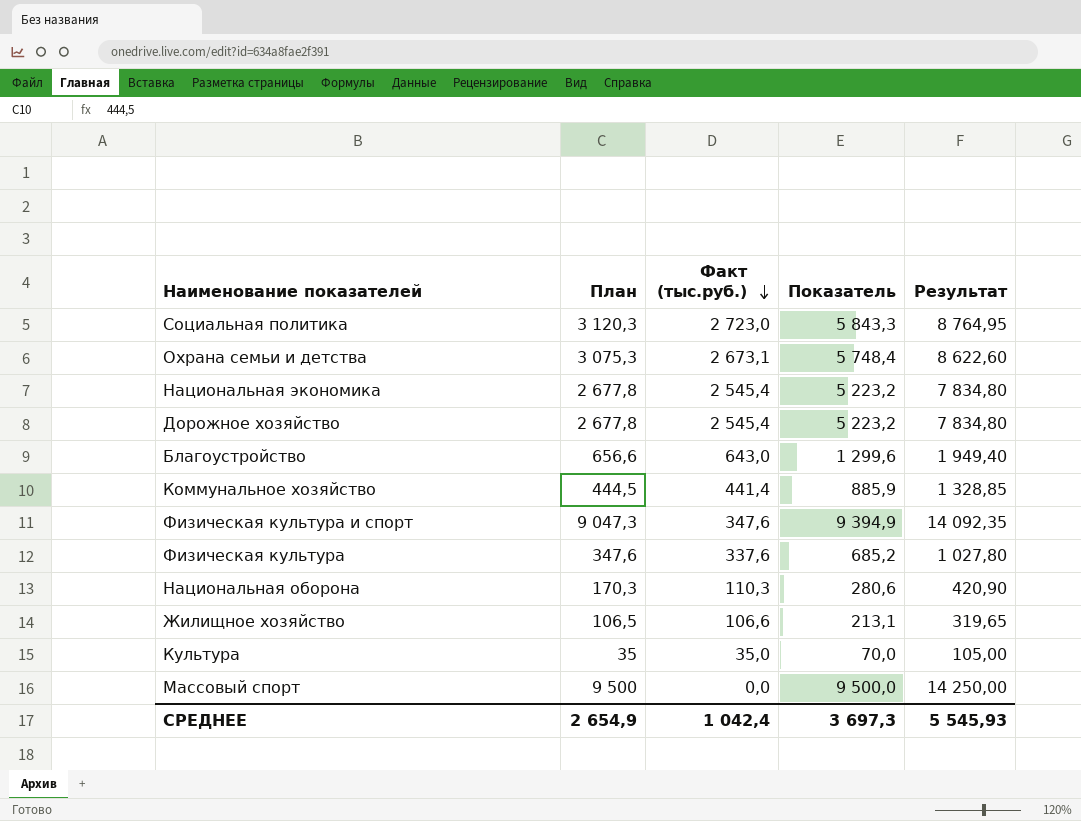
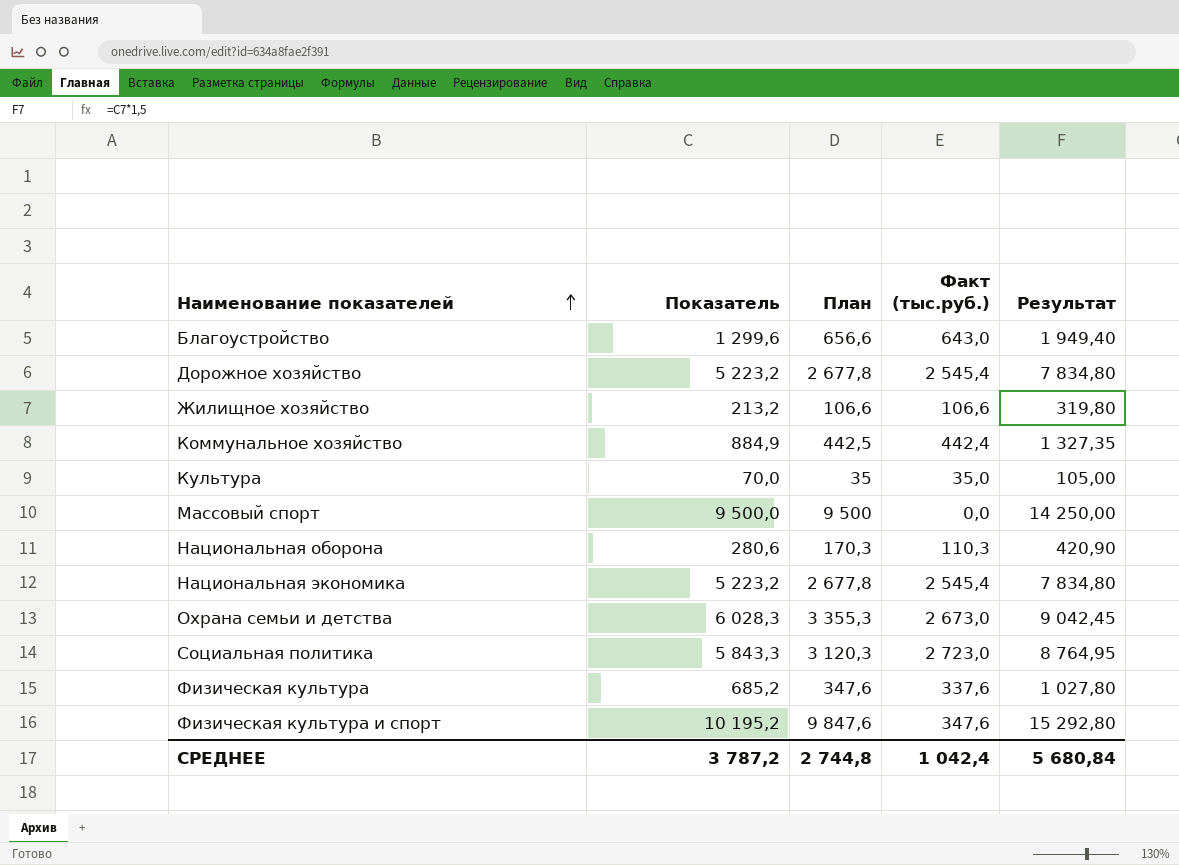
row order: Факт (тыс.руб.) descending -> Наименование показателей ascending
column Показатель | position: 4 -> 2
Жилищное хозяйство | Показатель: 213,1 -> 213,2
Жилищное хозяйство | План: 106,5 -> 106,6
Жилищное хозяйство | Результат: 319,65 -> 319,80
Коммунальное хозяйство | Показатель: 885,9 -> 884,9
Коммунальное хозяйство | План: 444,5 -> 442,5
Коммунальное хозяйство | Факт (тыс.руб.): 441,4 -> 442,4
Коммунальное хозяйство | Результат: 1 328,85 -> 1 327,35
Охрана семьи и детства | Показатель: 5 748,4 -> 6 028,3
Охрана семьи и детства | План: 3 075,3 -> 3 355,3
Охрана семьи и детства | Факт (тыс.руб.): 2 673,1 -> 2 673,0
Охрана семьи и детства | Результат: 8 622,60 -> 9 042,45
Физическая культура и спорт | Показатель: 9 394,9 -> 10 195,2
Физическая культура и спорт | План: 9 047,3 -> 9 847,6
Физическая культура и спорт | Результат: 14 092,35 -> 15 292,80
СРЕДНЕЕ | Показатель: 3 697,3 -> 3 787,2
СРЕДНЕЕ | План: 2 654,9 -> 2 744,8
СРЕДНЕЕ | Результат: 5 545,93 -> 5 680,84

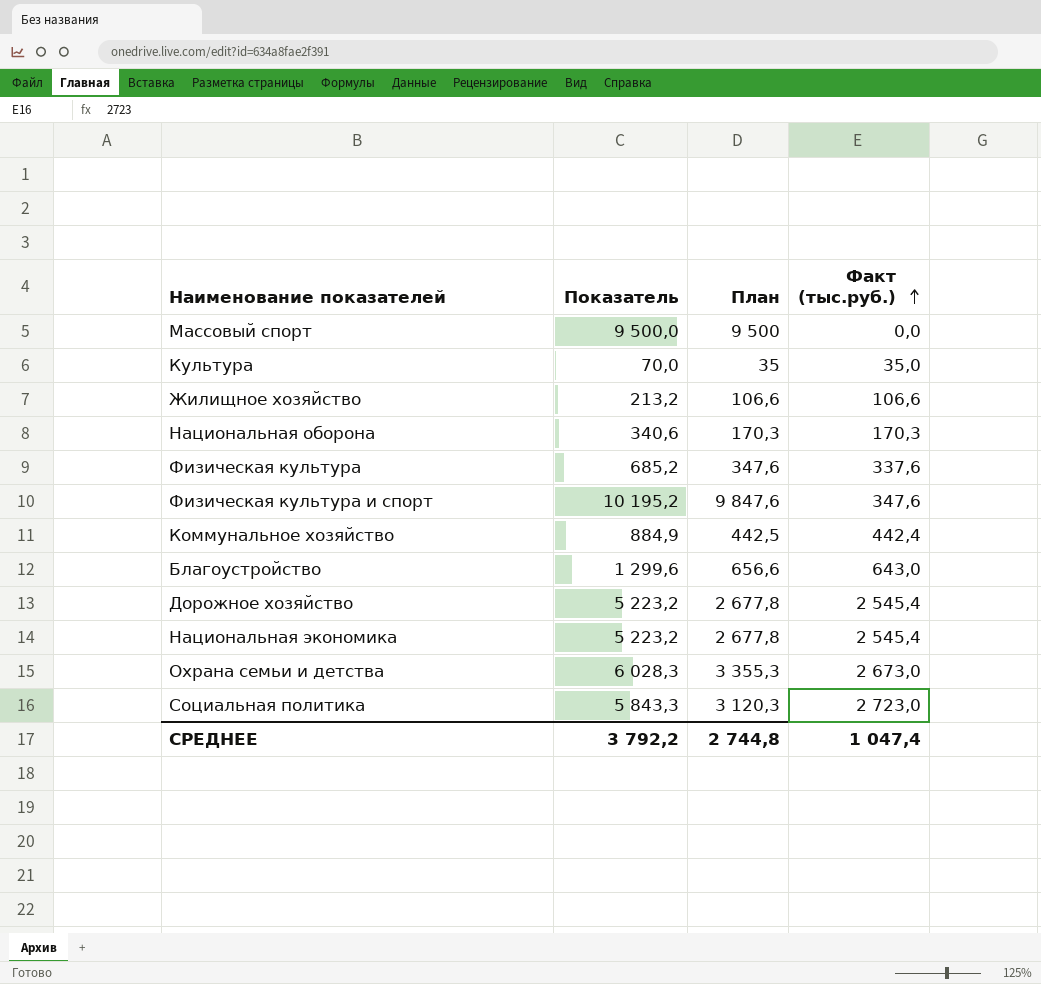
row order: Наименование показателей ascending -> Факт (тыс.руб.) ascending
column Результат | formula: [Показатель] * 1,5 -> none
Национальная оборона | Показатель: 280,6 -> 340,6
Национальная оборона | Факт (тыс.руб.): 110,3 -> 170,3
СРЕДНЕЕ | Показатель: 3 787,2 -> 3 792,2
СРЕДНЕЕ | Факт (тыс.руб.): 1 042,4 -> 1 047,4

